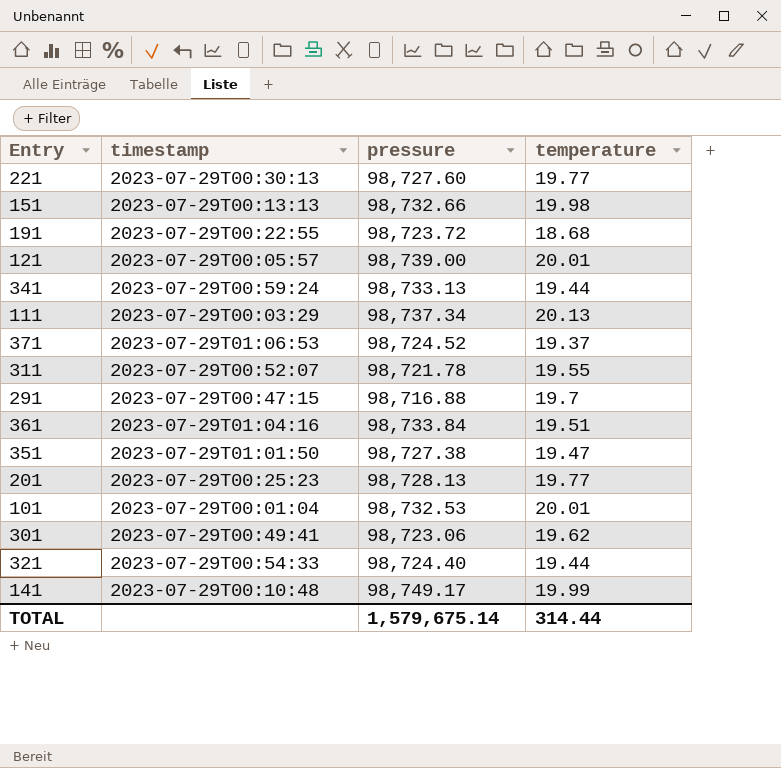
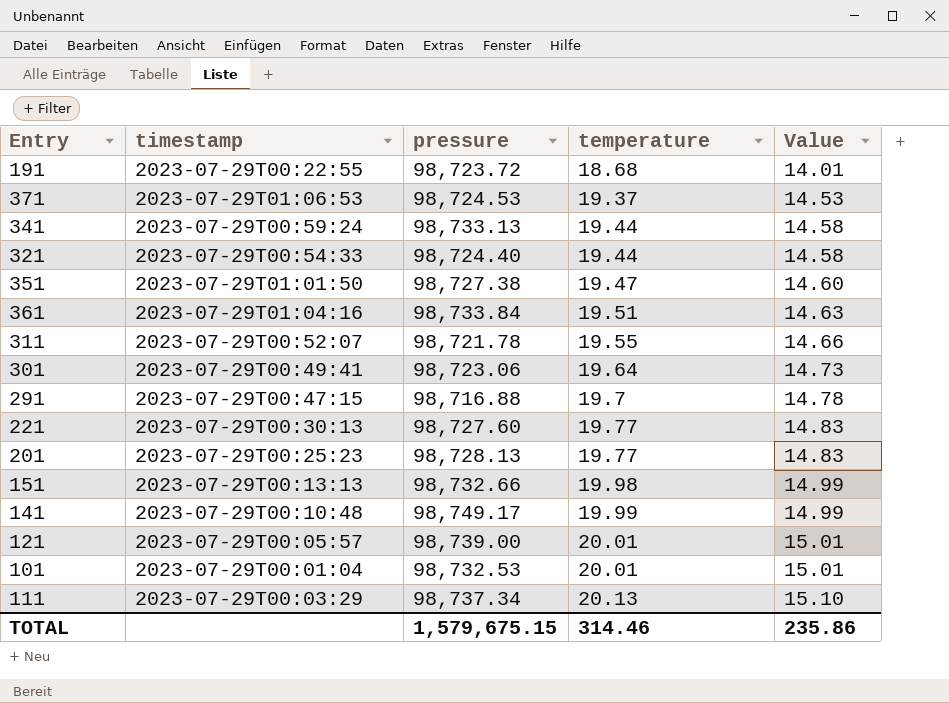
row order: none -> temperature ascending
column Value | formula: none -> [temperature] * 0.75
371 | pressure: 98,724.52 -> 98,724.53
301 | temperature: 19.62 -> 19.64
TOTAL | pressure: 1,579,675.14 -> 1,579,675.15
TOTAL | temperature: 314.44 -> 314.46

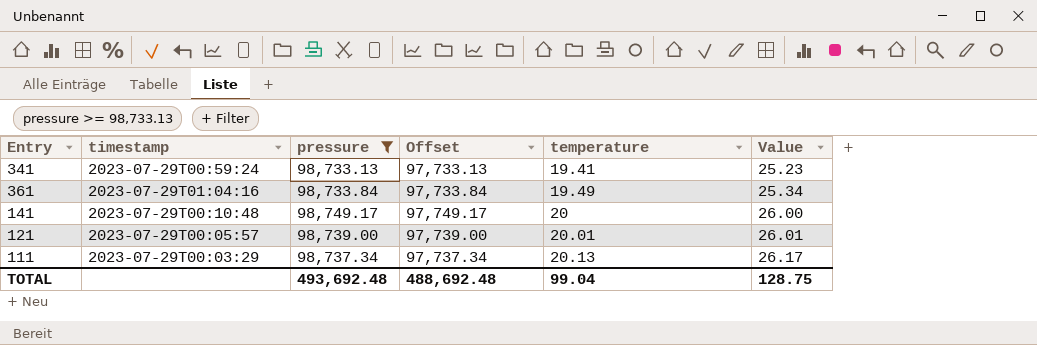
filter: none -> pressure >= 98,733.13
column Offset | formula: none -> [pressure] - 1000
column Value | formula: [temperature] * 0.75 -> [temperature] * 1.3
341 | temperature: 19.44 -> 19.41
361 | temperature: 19.51 -> 19.49
141 | temperature: 19.99 -> 20
TOTAL | pressure: 1,579,675.15 -> 493,692.48
TOTAL | temperature: 314.46 -> 99.04
TOTAL | Value: 235.86 -> 128.75

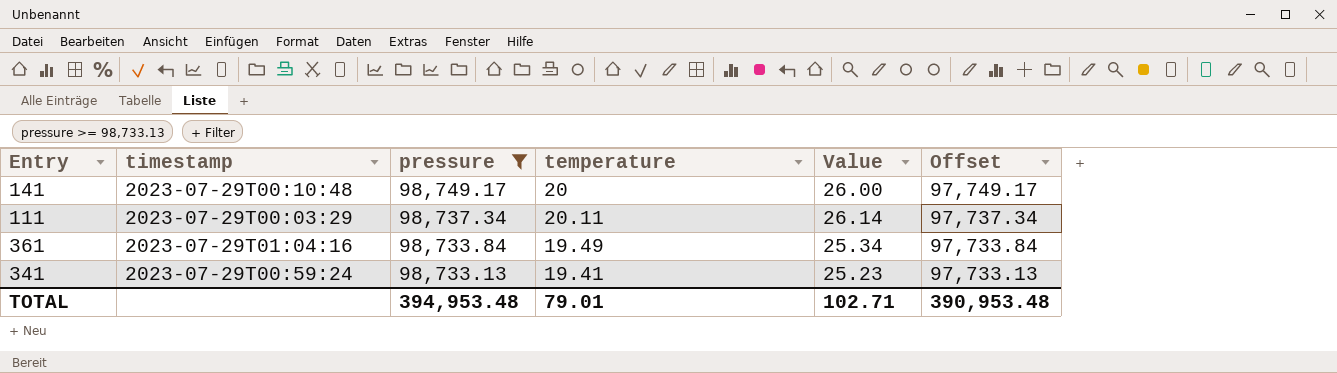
row order: temperature ascending -> pressure descending
column Offset | position: 4 -> 6
row 121: 2023-07-29T00:05:57 | 98,739.00 | 97,739.00 | 20.01 | 26.01 -> none
111 | temperature: 20.13 -> 20.11
111 | Value: 26.17 -> 26.14
TOTAL | pressure: 493,692.48 -> 394,953.48
TOTAL | temperature: 99.04 -> 79.01
TOTAL | Value: 128.75 -> 102.71
TOTAL | Offset: 488,692.48 -> 390,953.48

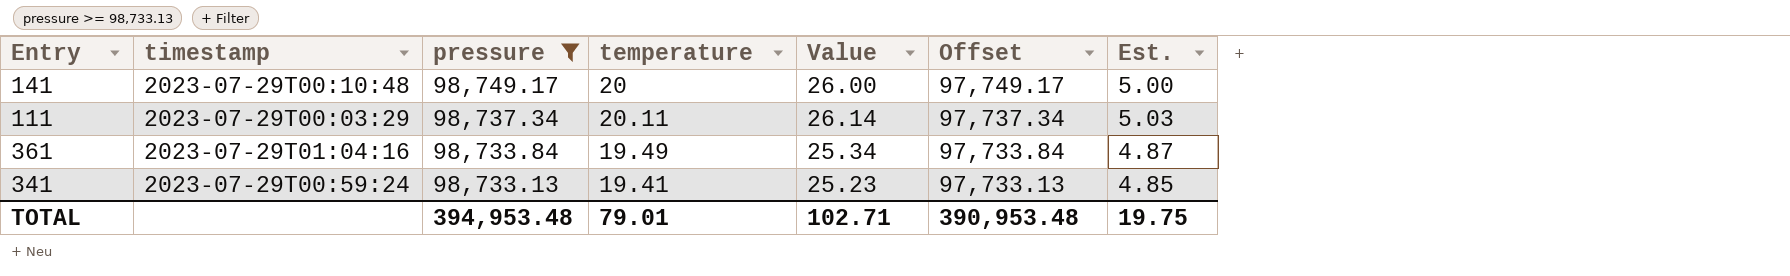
column Est. | formula: none -> [temperature] * 0.25

